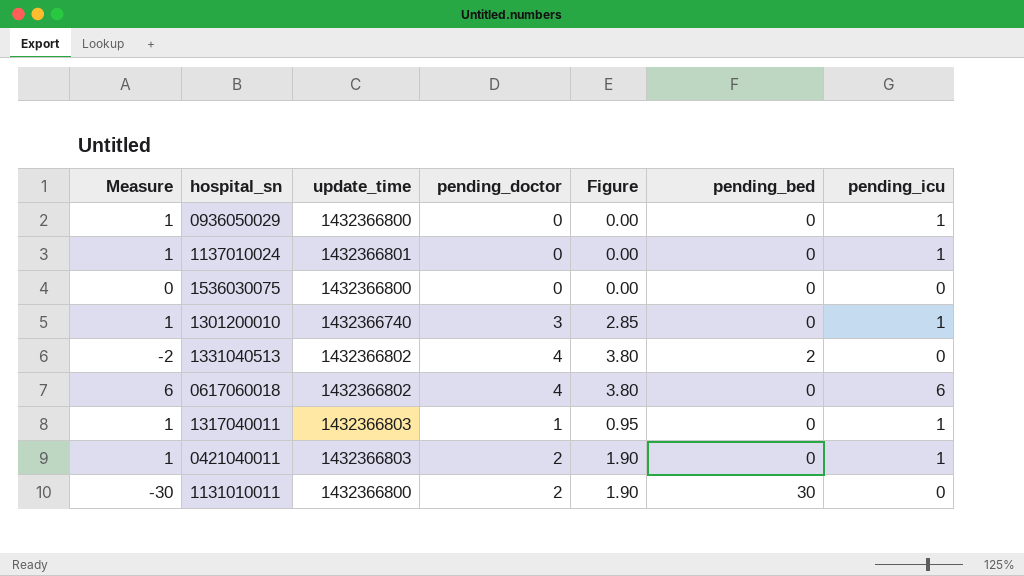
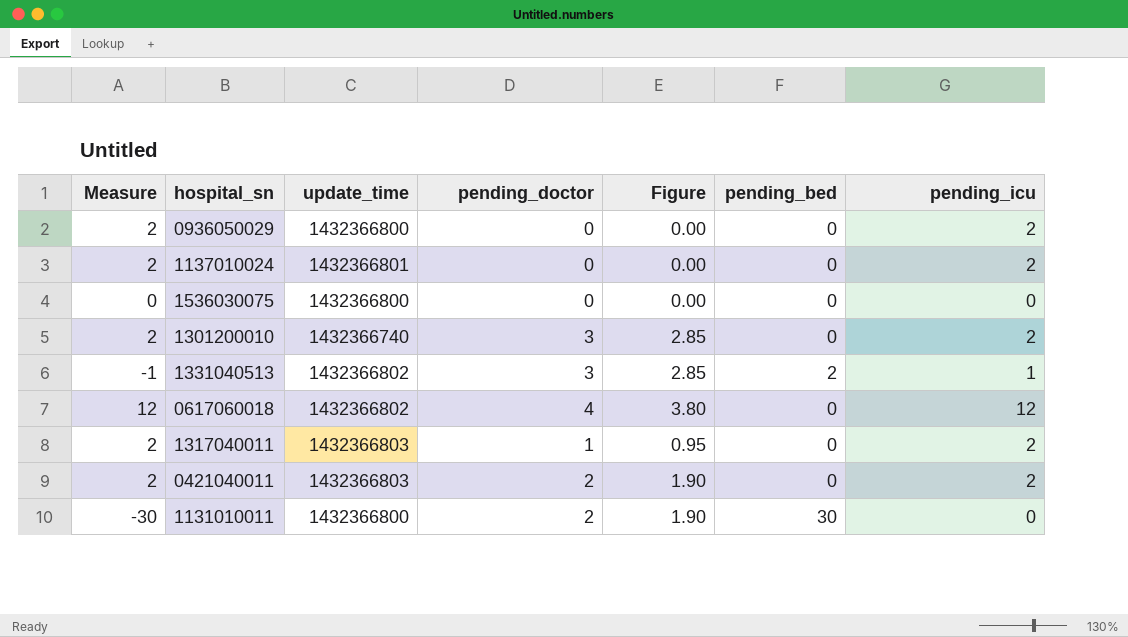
0936050029 | Measure: 1 -> 2
0936050029 | pending_icu: 1 -> 2
1137010024 | Measure: 1 -> 2
1137010024 | pending_icu: 1 -> 2
1301200010 | Measure: 1 -> 2
1301200010 | pending_icu: 1 -> 2
1331040513 | Measure: -2 -> -1
1331040513 | pending_doctor: 4 -> 3
1331040513 | Figure: 3.80 -> 2.85
1331040513 | pending_icu: 0 -> 1
0617060018 | Measure: 6 -> 12
0617060018 | pending_icu: 6 -> 12
1317040011 | Measure: 1 -> 2
1317040011 | pending_icu: 1 -> 2
0421040011 | Measure: 1 -> 2
0421040011 | pending_icu: 1 -> 2

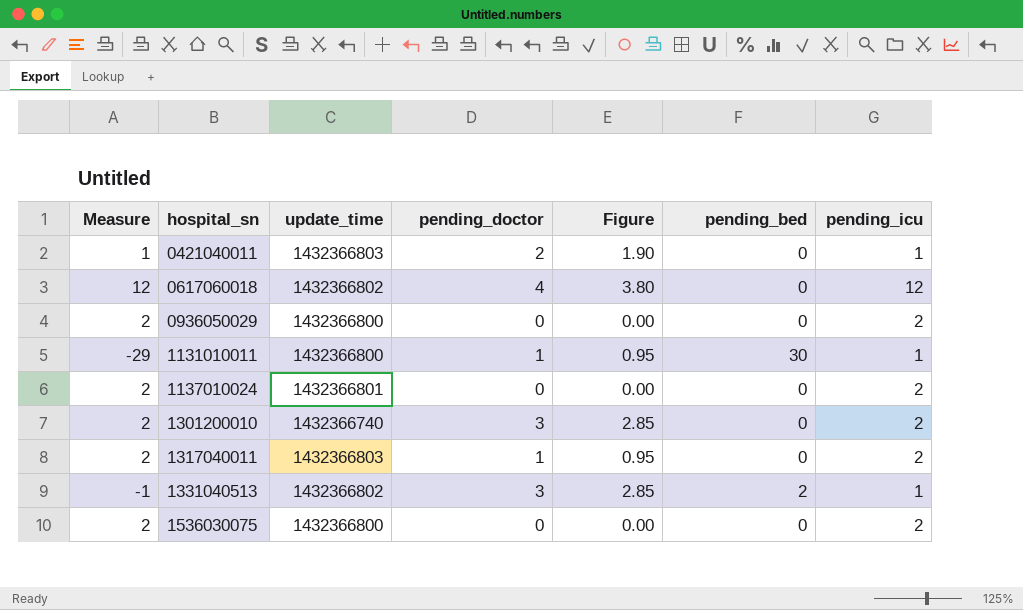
row order: none -> hospital_sn ascending
0421040011 | Measure: 2 -> 1
0421040011 | pending_icu: 2 -> 1
1131010011 | Measure: -30 -> -29
1131010011 | pending_doctor: 2 -> 1
1131010011 | Figure: 1.90 -> 0.95
1131010011 | pending_icu: 0 -> 1
1536030075 | Measure: 0 -> 2
1536030075 | pending_icu: 0 -> 2

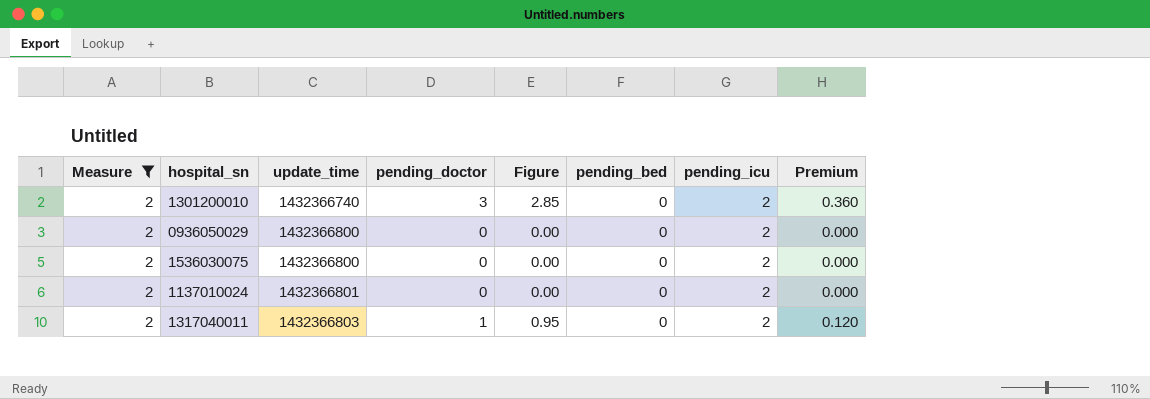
filter: none -> Measure = 2
row order: hospital_sn ascending -> update_time ascending
column Premium | formula: none -> [pending_doctor] * 0.12

